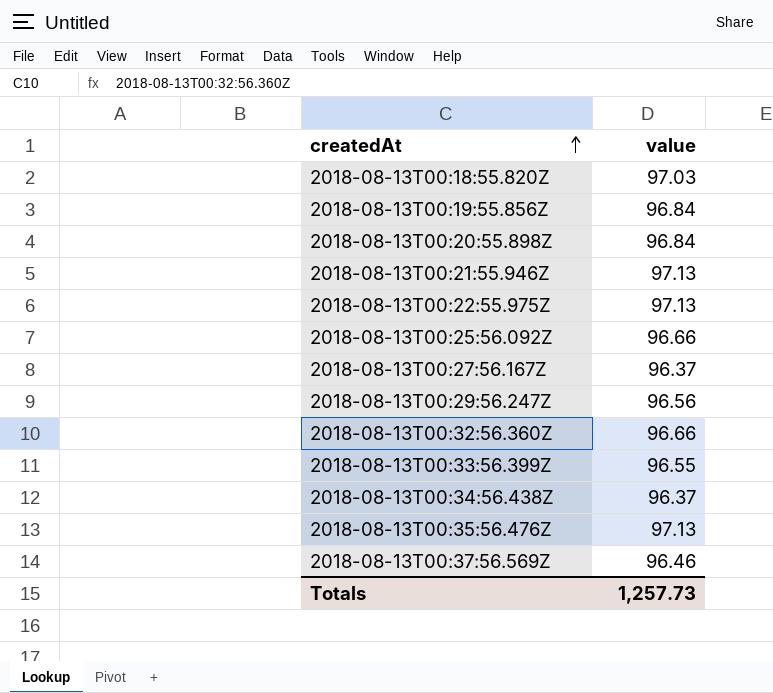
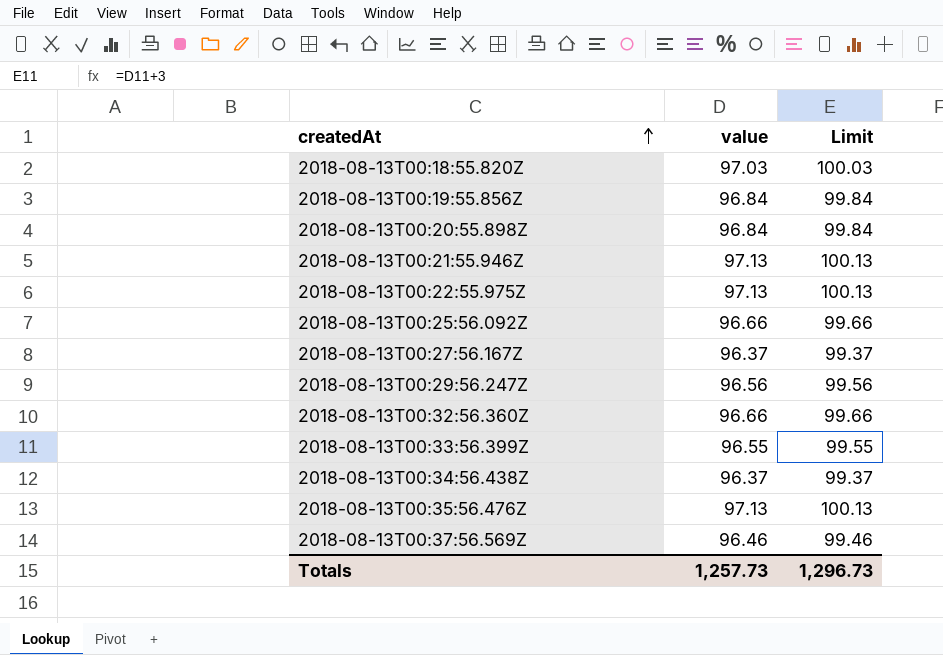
column Limit | formula: none -> [value] + 3

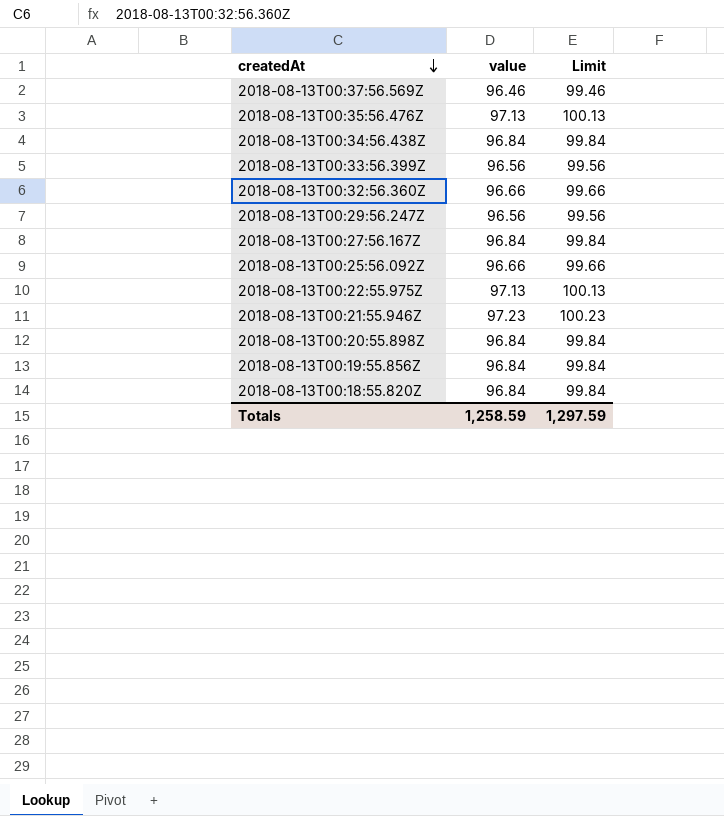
row order: createdAt ascending -> createdAt descending
2018-08-13T00:34:56.438Z | value: 96.37 -> 96.84
2018-08-13T00:34:56.438Z | Limit: 99.37 -> 99.84
2018-08-13T00:33:56.399Z | value: 96.55 -> 96.56
2018-08-13T00:33:56.399Z | Limit: 99.55 -> 99.56
2018-08-13T00:27:56.167Z | value: 96.37 -> 96.84
2018-08-13T00:27:56.167Z | Limit: 99.37 -> 99.84
2018-08-13T00:21:55.946Z | value: 97.13 -> 97.23
2018-08-13T00:21:55.946Z | Limit: 100.13 -> 100.23
2018-08-13T00:18:55.820Z | value: 97.03 -> 96.84
2018-08-13T00:18:55.820Z | Limit: 100.03 -> 99.84
Totals | value: 1,257.73 -> 1,258.59
Totals | Limit: 1,296.73 -> 1,297.59

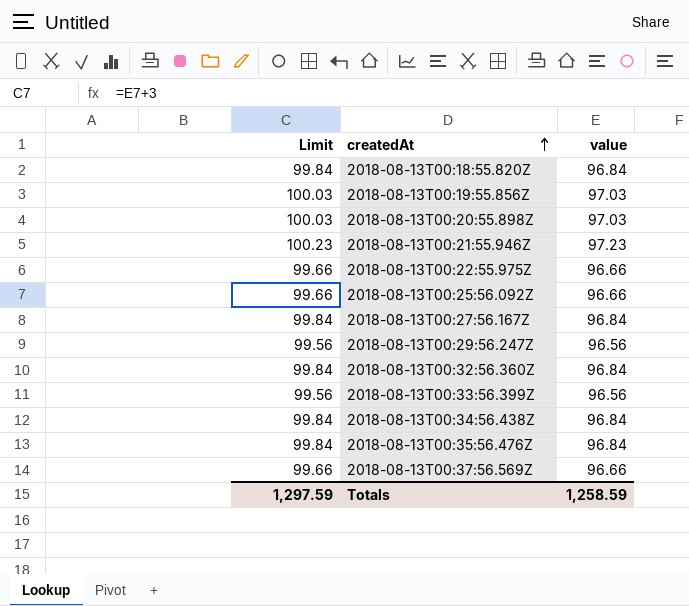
row order: createdAt descending -> createdAt ascending
column Limit | position: 3 -> 1
2018-08-13T00:19:55.856Z | Limit: 99.84 -> 100.03
2018-08-13T00:19:55.856Z | value: 96.84 -> 97.03
2018-08-13T00:20:55.898Z | Limit: 99.84 -> 100.03
2018-08-13T00:20:55.898Z | value: 96.84 -> 97.03
2018-08-13T00:22:55.975Z | Limit: 100.13 -> 99.66
2018-08-13T00:22:55.975Z | value: 97.13 -> 96.66
2018-08-13T00:32:56.360Z | Limit: 99.66 -> 99.84
2018-08-13T00:32:56.360Z | value: 96.66 -> 96.84
2018-08-13T00:35:56.476Z | Limit: 100.13 -> 99.84
2018-08-13T00:35:56.476Z | value: 97.13 -> 96.84
2018-08-13T00:37:56.569Z | Limit: 99.46 -> 99.66
2018-08-13T00:37:56.569Z | value: 96.46 -> 96.66

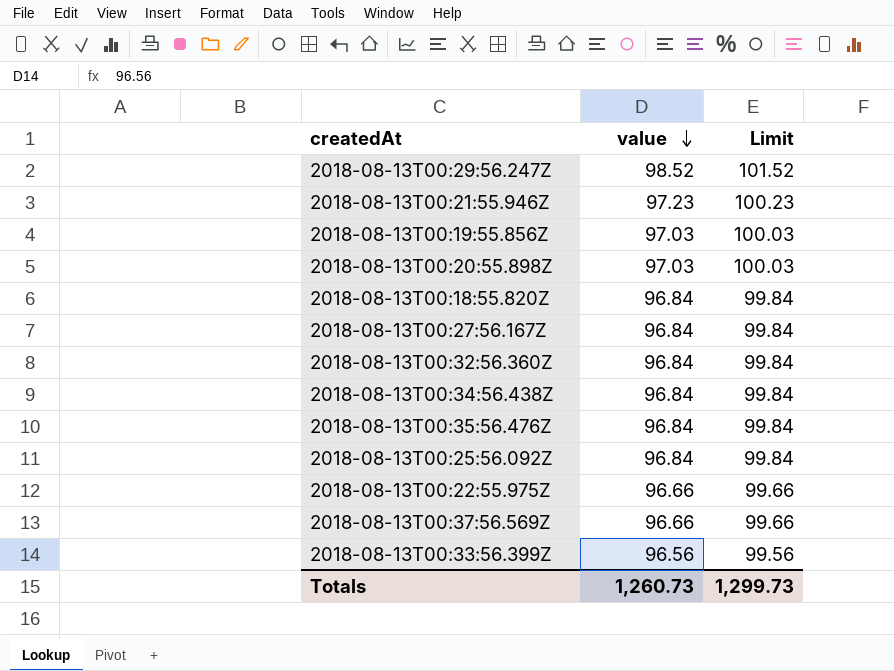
row order: createdAt ascending -> value descending
column Limit | position: 1 -> 3
2018-08-13T00:29:56.247Z | value: 96.56 -> 98.52
2018-08-13T00:29:56.247Z | Limit: 99.56 -> 101.52
2018-08-13T00:25:56.092Z | value: 96.66 -> 96.84
2018-08-13T00:25:56.092Z | Limit: 99.66 -> 99.84
Totals | value: 1,258.59 -> 1,260.73
Totals | Limit: 1,297.59 -> 1,299.73

